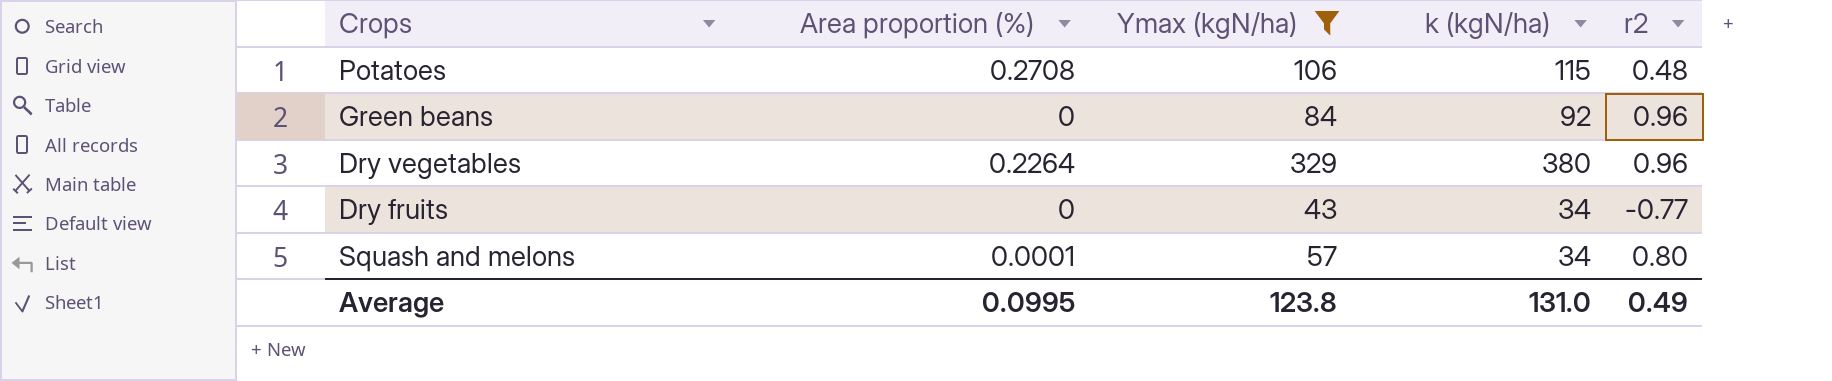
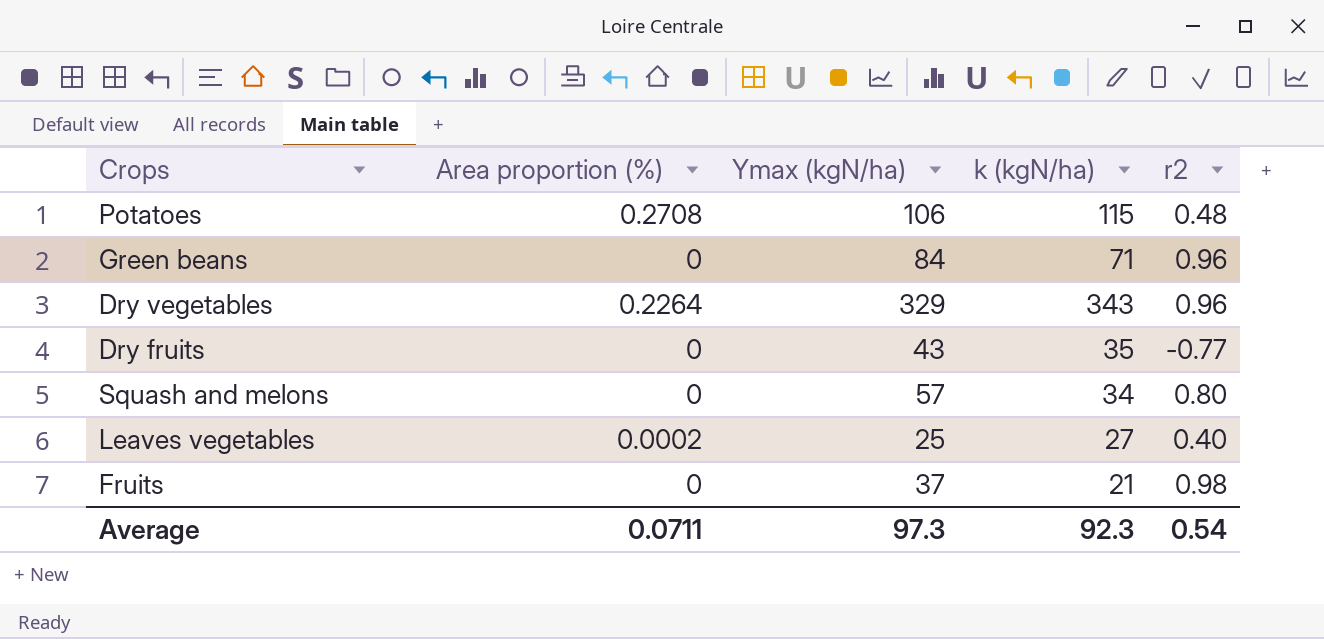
filter: Ymax (kgN/ha) >= 43 -> none
Green beans | k (kgN/ha): 92 -> 71
Dry vegetables | k (kgN/ha): 380 -> 343
Dry fruits | k (kgN/ha): 34 -> 35
Squash and melons | Area proportion (%): 0.0001 -> 0
Average | Area proportion (%): 0.0995 -> 0.0711
Average | Ymax (kgN/ha): 123.8 -> 97.3
Average | k (kgN/ha): 131.0 -> 92.3
Average | r2: 0.49 -> 0.54

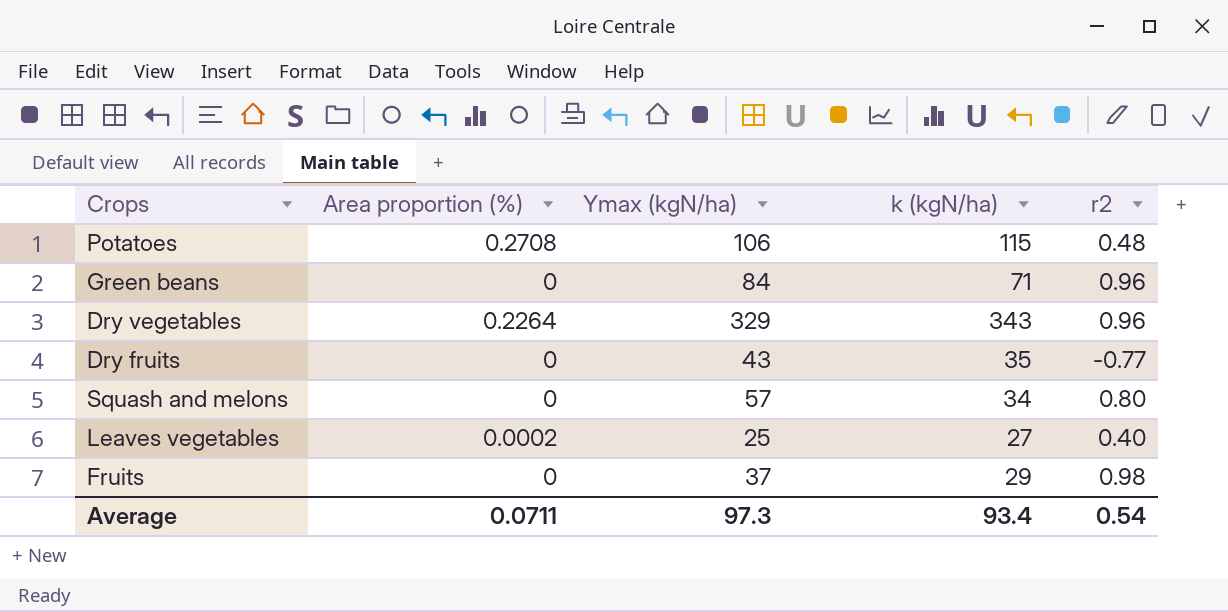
Fruits | k (kgN/ha): 21 -> 29
Average | k (kgN/ha): 92.3 -> 93.4

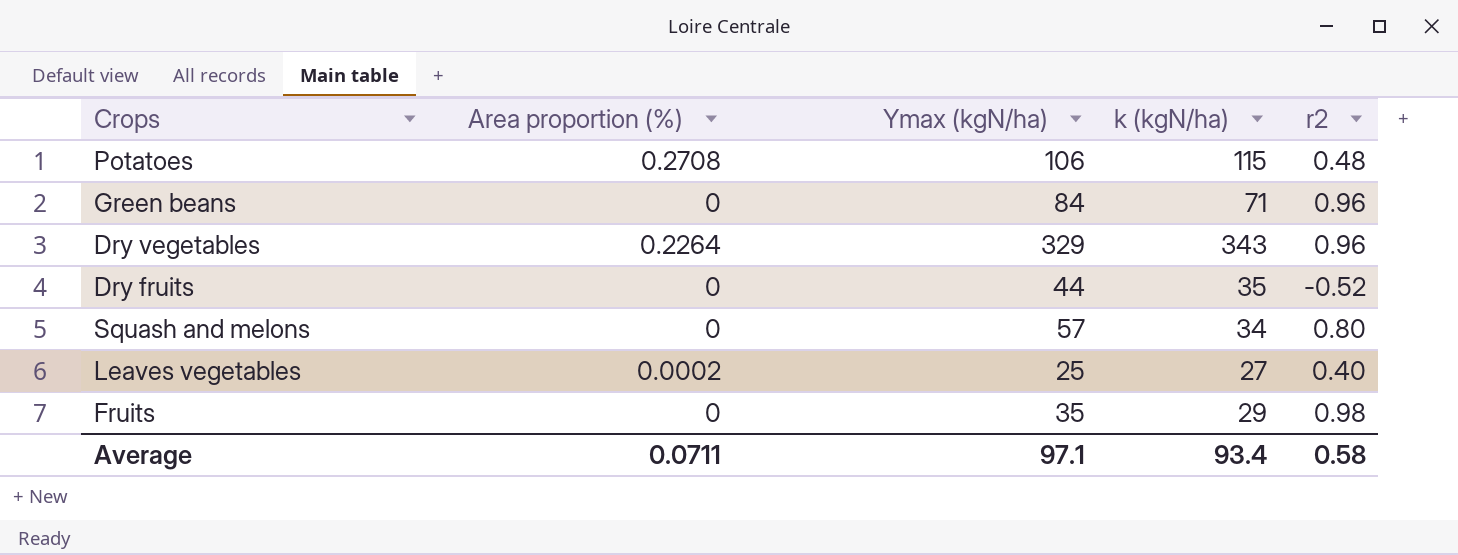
Dry fruits | Ymax (kgN/ha): 43 -> 44
Dry fruits | r2: -0.77 -> -0.52
Fruits | Ymax (kgN/ha): 37 -> 35
Average | Ymax (kgN/ha): 97.3 -> 97.1
Average | r2: 0.54 -> 0.58

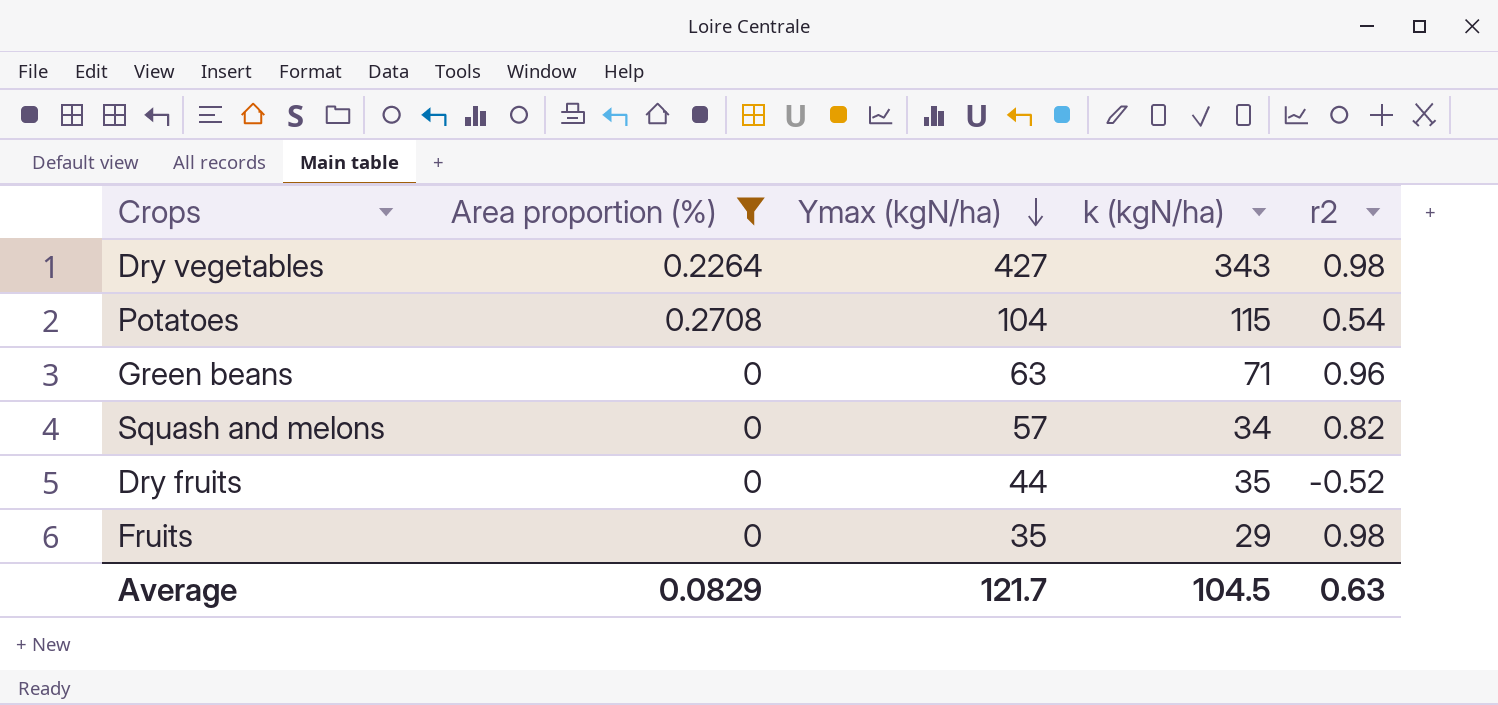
filter: none -> Area proportion (%) != 0.0002
row order: none -> Ymax (kgN/ha) descending
Dry vegetables | Ymax (kgN/ha): 329 -> 427
Dry vegetables | r2: 0.96 -> 0.98
Potatoes | Ymax (kgN/ha): 106 -> 104
Potatoes | r2: 0.48 -> 0.54
Green beans | Ymax (kgN/ha): 84 -> 63
Squash and melons | r2: 0.80 -> 0.82
Average | Area proportion (%): 0.0711 -> 0.0829
Average | Ymax (kgN/ha): 97.1 -> 121.7
Average | k (kgN/ha): 93.4 -> 104.5
Average | r2: 0.58 -> 0.63

